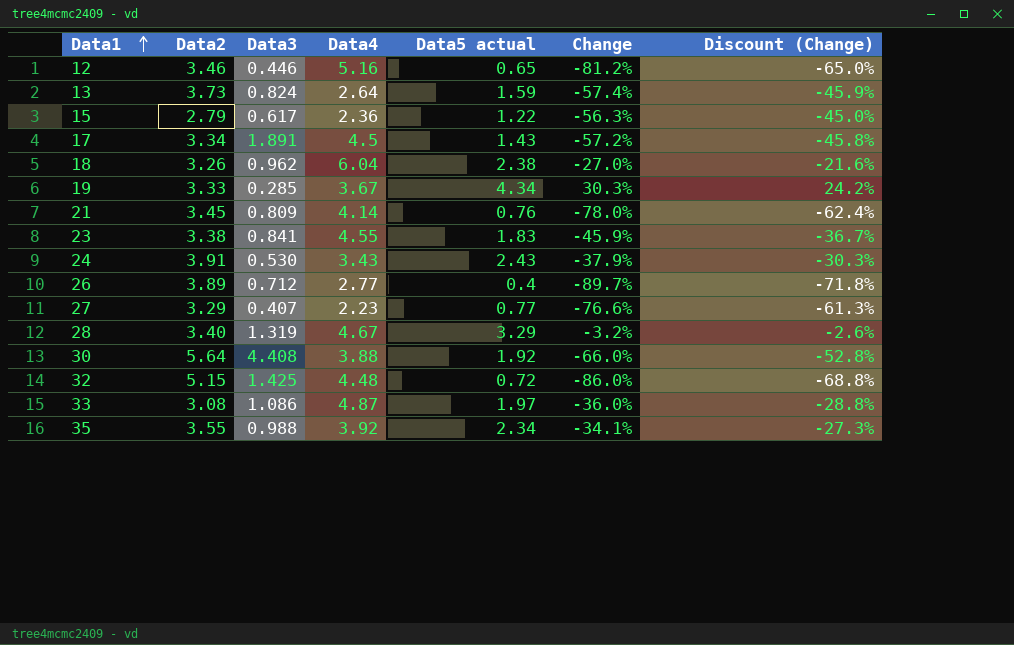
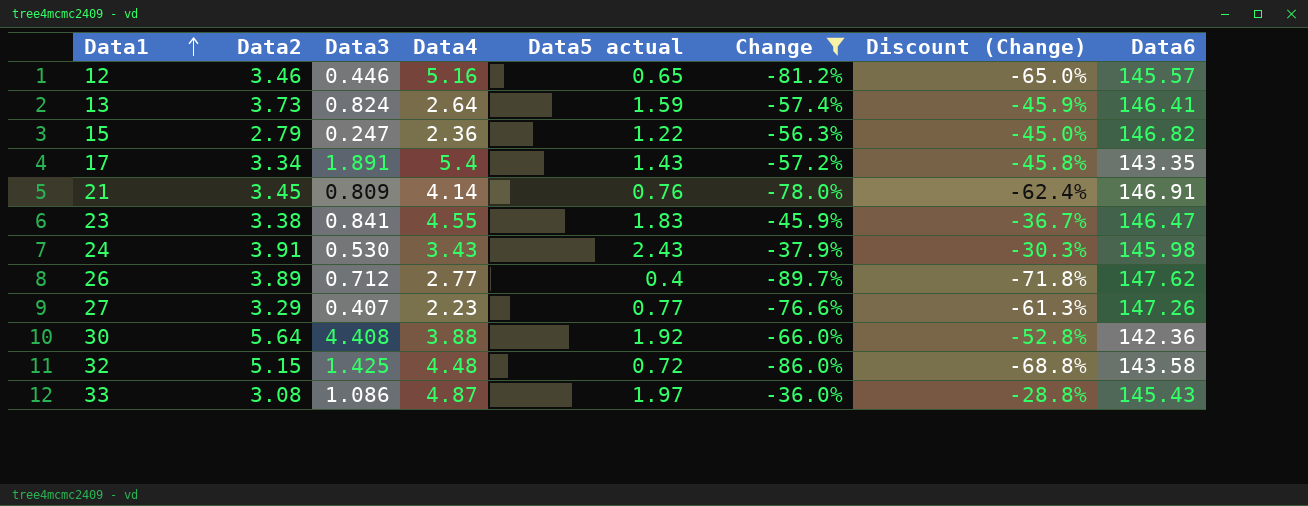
filter: none -> Change <= -36.0%
column Data6 | position: none -> 8
15 | Data3: 0.617 -> 0.247
17 | Data4: 4.5 -> 5.4

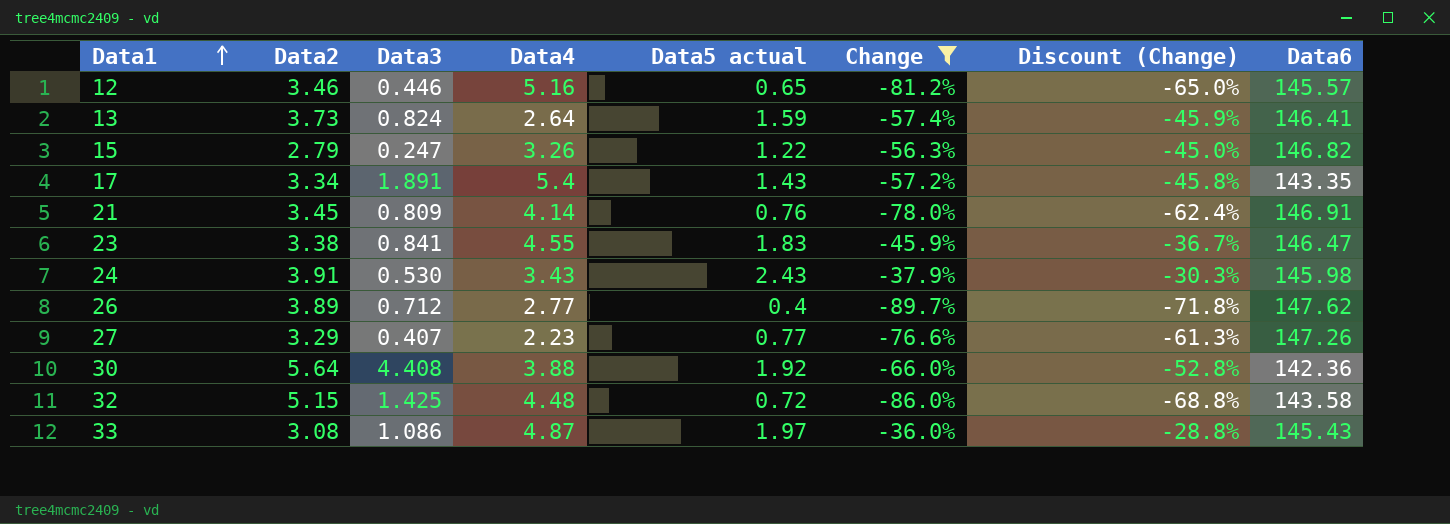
15 | Data4: 2.36 -> 3.26

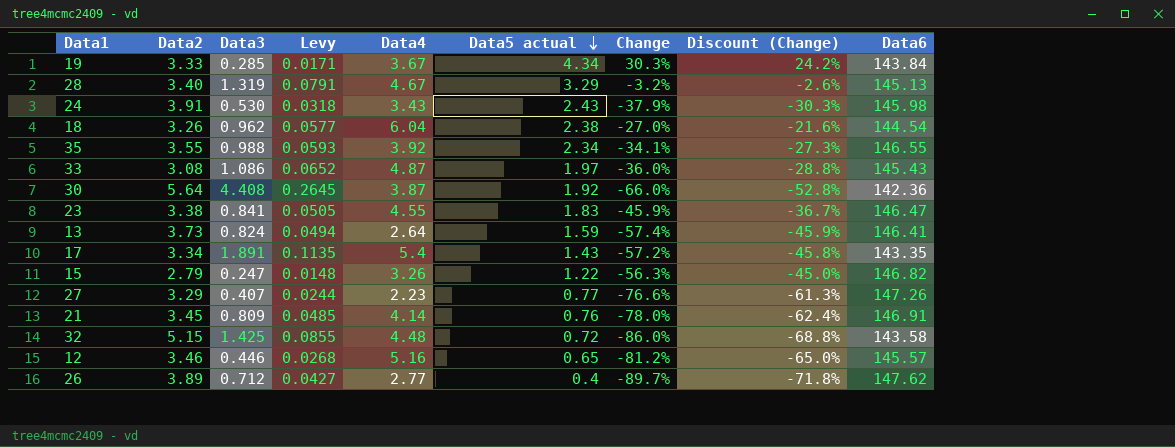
filter: Change <= -36.0% -> none
row order: Data1 ascending -> Data5 actual descending
column Levy | formula: none -> [Data3] * 0.06
30 | Data4: 3.88 -> 3.87

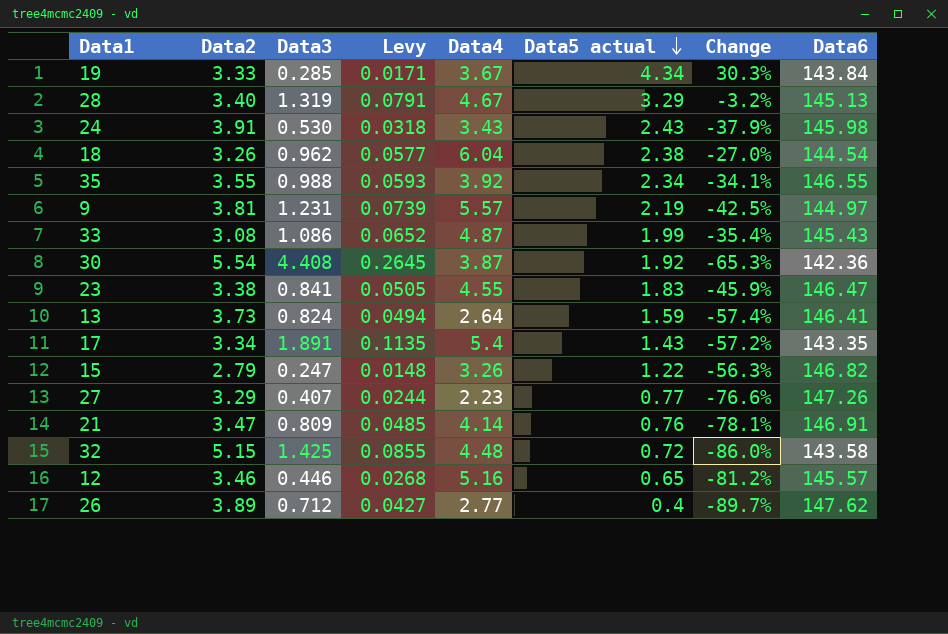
column Discount (Change) | formula: [Change] * 0.8 -> none
row 9: none -> 3.81 | 1.231 | 0.0739 | 5.57 | 2.19 | -42.5% | 144.97
33 | Data5 actual: 1.97 -> 1.99
33 | Change: -36.0% -> -35.4%
30 | Data2: 5.64 -> 5.54
30 | Change: -66.0% -> -65.3%
21 | Data2: 3.45 -> 3.47
21 | Change: -78.0% -> -78.1%

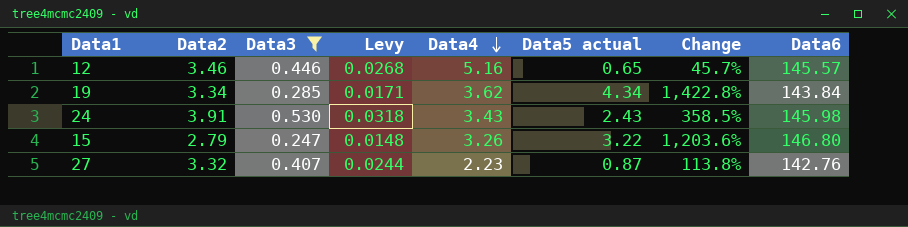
filter: none -> Data3 <= 0.530
row order: Data5 actual descending -> Data4 descending
column Change | formula: ([Data5 actual] - [Data2]) / [Data2] -> ([Data5 actual] - [Data3]) / [Data3]
19 | Data2: 3.33 -> 3.34
19 | Data4: 3.67 -> 3.62
15 | Data5 actual: 1.22 -> 3.22
15 | Data6: 146.82 -> 146.80
27 | Data2: 3.29 -> 3.32
27 | Data5 actual: 0.77 -> 0.87
27 | Data6: 147.26 -> 142.76

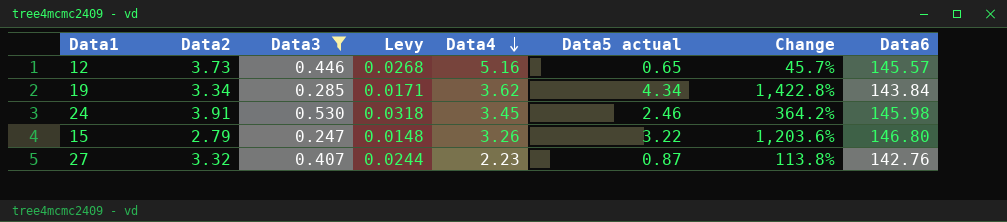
12 | Data2: 3.46 -> 3.73
24 | Data4: 3.43 -> 3.45
24 | Data5 actual: 2.43 -> 2.46
24 | Change: 358.5% -> 364.2%

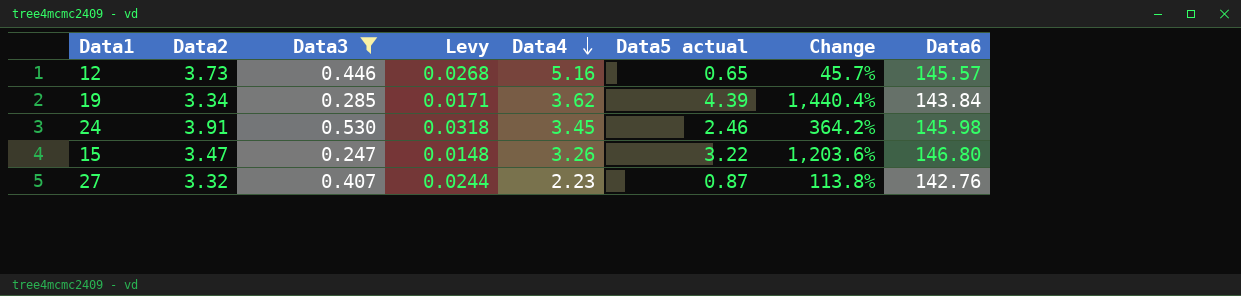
19 | Data5 actual: 4.34 -> 4.39
19 | Change: 1,422.8% -> 1,440.4%
15 | Data2: 2.79 -> 3.47

